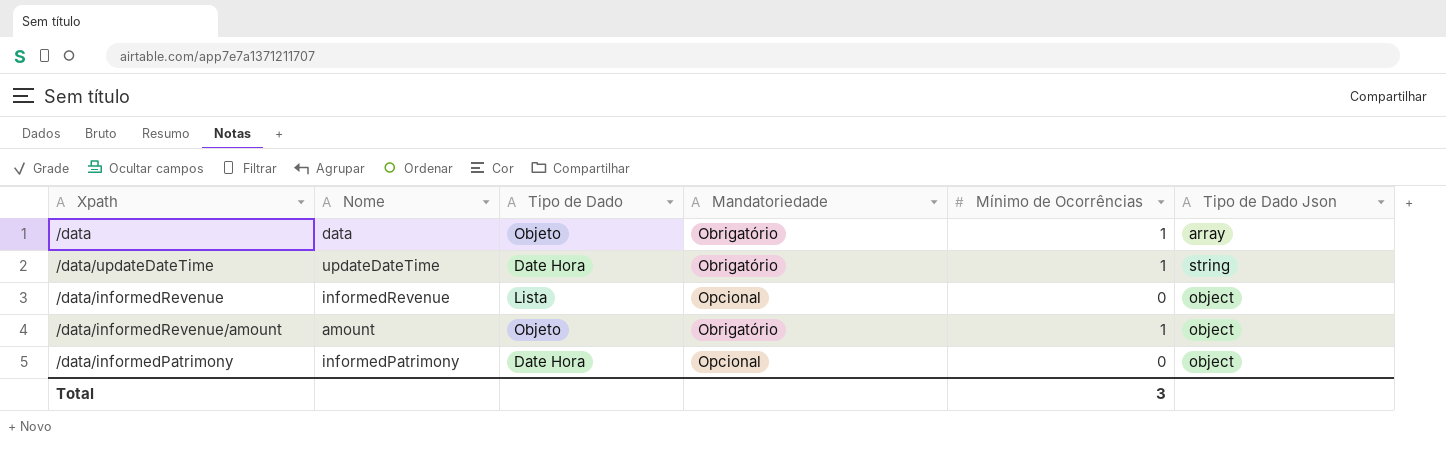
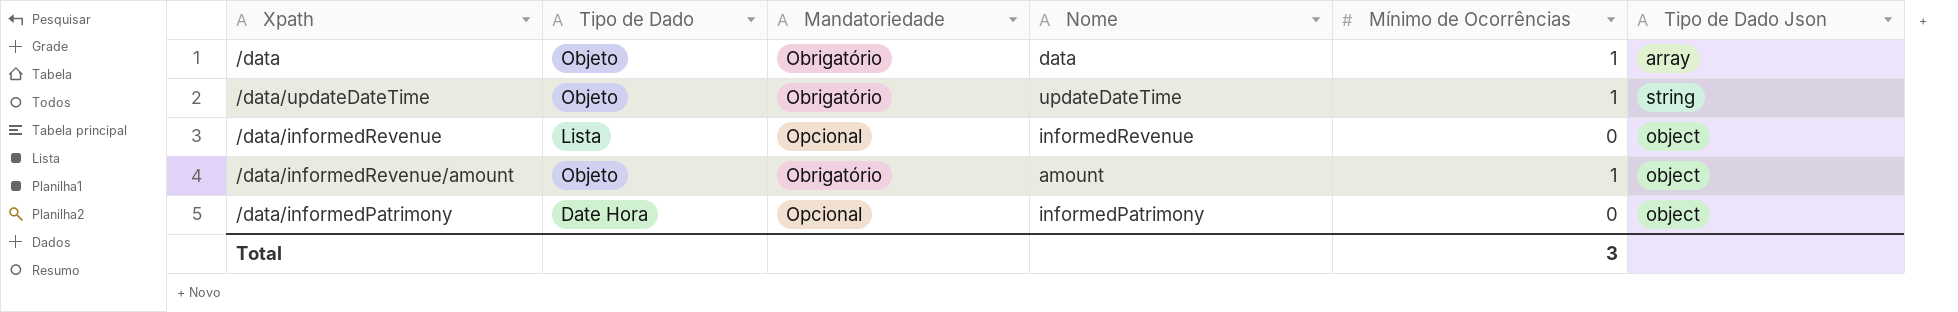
column Nome | position: 2 -> 4
/data/updateDateTime | Tipo de Dado: Date Hora -> Objeto

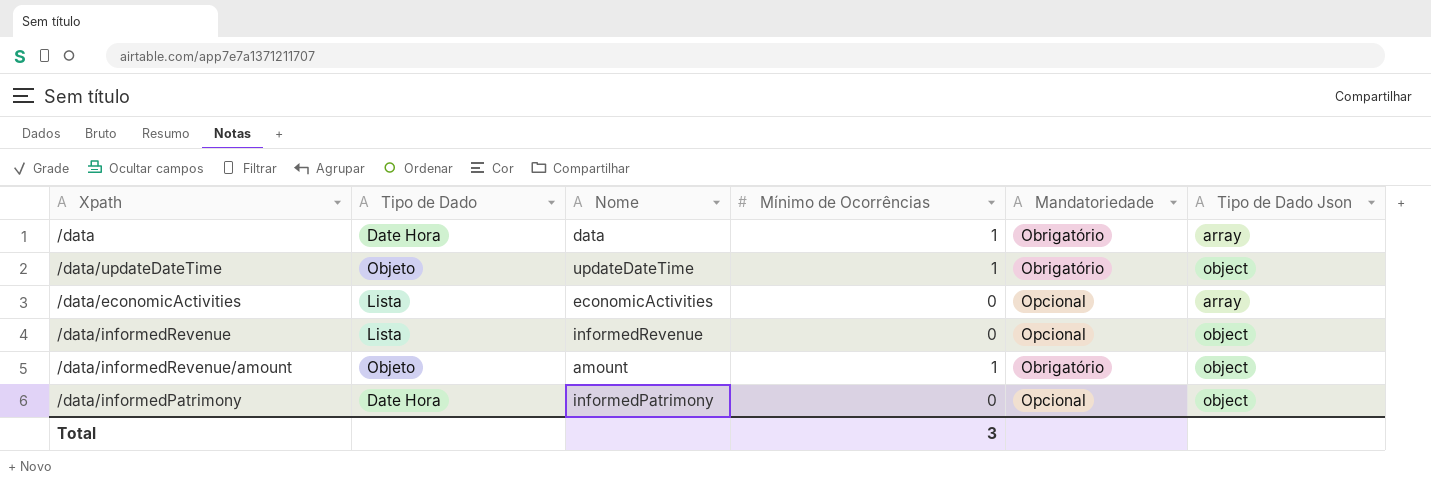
column Mandatoriedade | position: 3 -> 5
/data | Tipo de Dado: Objeto -> Date Hora
/data/updateDateTime | Tipo de Dado Json: string -> object
row /data/economicActivities: none -> Lista | economicActivities | 0 | Opcional | array

